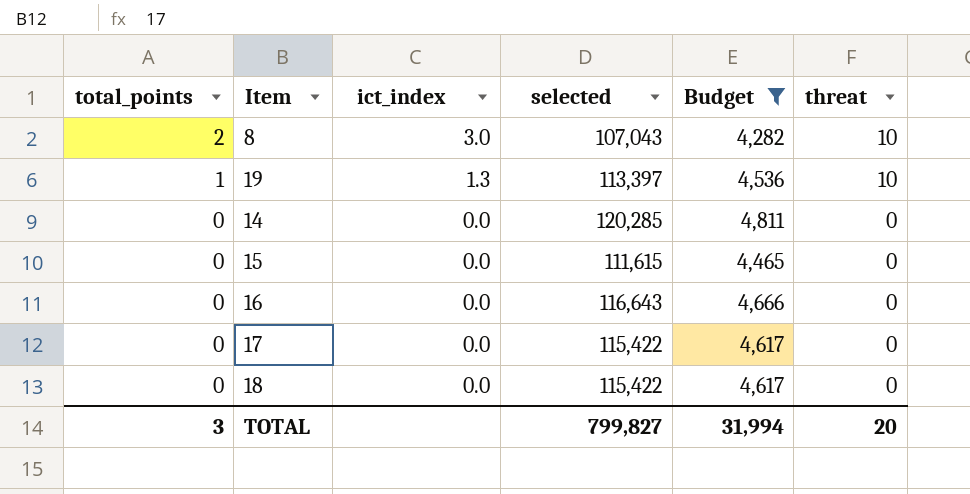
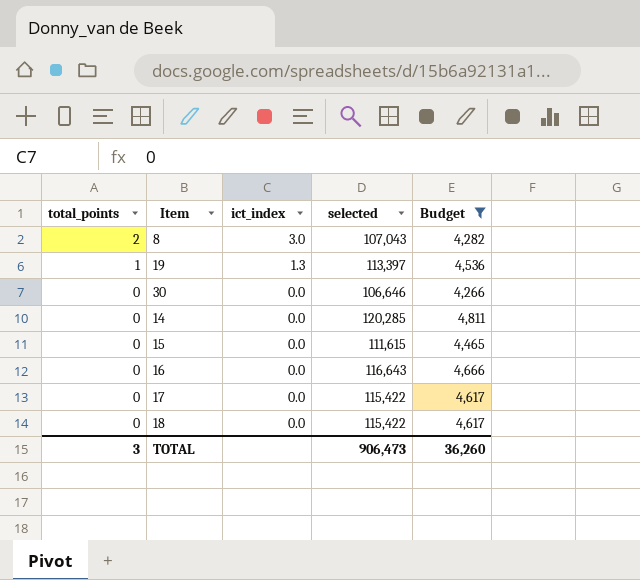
column threat | position: 6 -> none
row 30: none -> 0 | 0.0 | 106,646 | 4,266
TOTAL | selected: 799,827 -> 906,473
TOTAL | Budget: 31,994 -> 36,260

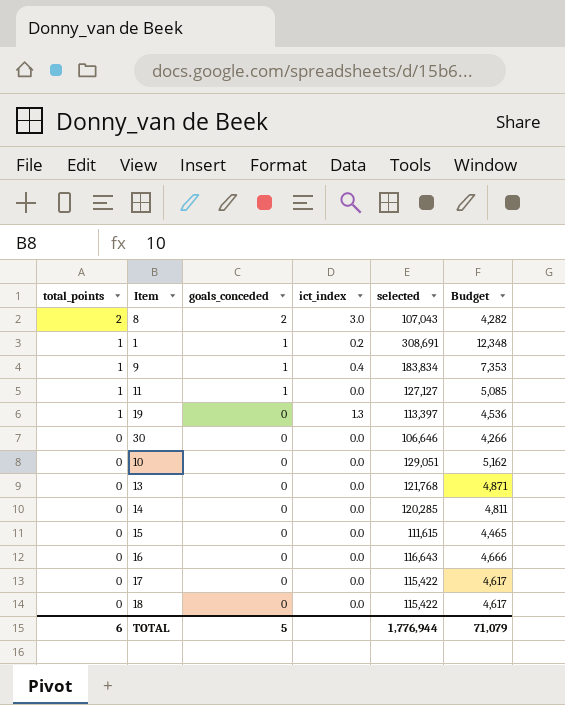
filter: Budget <= 4,811 -> none
column goals_conceded | position: none -> 3
TOTAL | total_points: 3 -> 6
TOTAL | selected: 906,473 -> 1,776,944
TOTAL | Budget: 36,260 -> 71,079

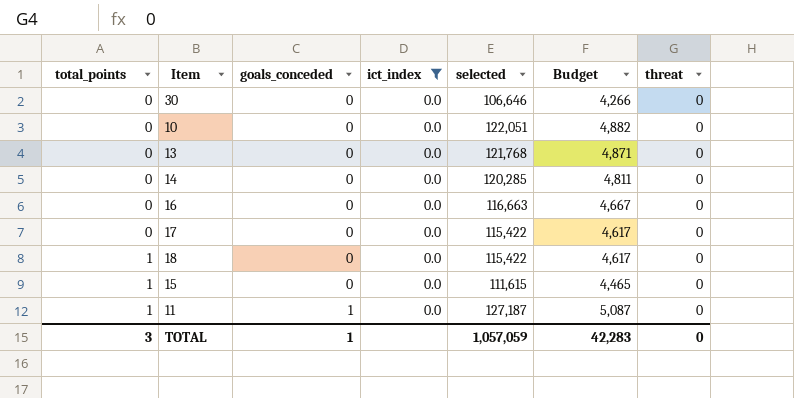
filter: none -> ict_index = 0.0
row order: total_points descending -> total_points ascending
column threat | position: none -> 7
10 | selected: 129,051 -> 122,051
10 | Budget: 5,162 -> 4,882
16 | selected: 116,643 -> 116,663
16 | Budget: 4,666 -> 4,667
18 | total_points: 0 -> 1
15 | total_points: 0 -> 1
11 | selected: 127,127 -> 127,187
11 | Budget: 5,085 -> 5,087
TOTAL | total_points: 6 -> 3
TOTAL | goals_conceded: 5 -> 1
TOTAL | selected: 1,776,944 -> 1,057,059
TOTAL | Budget: 71,079 -> 42,283

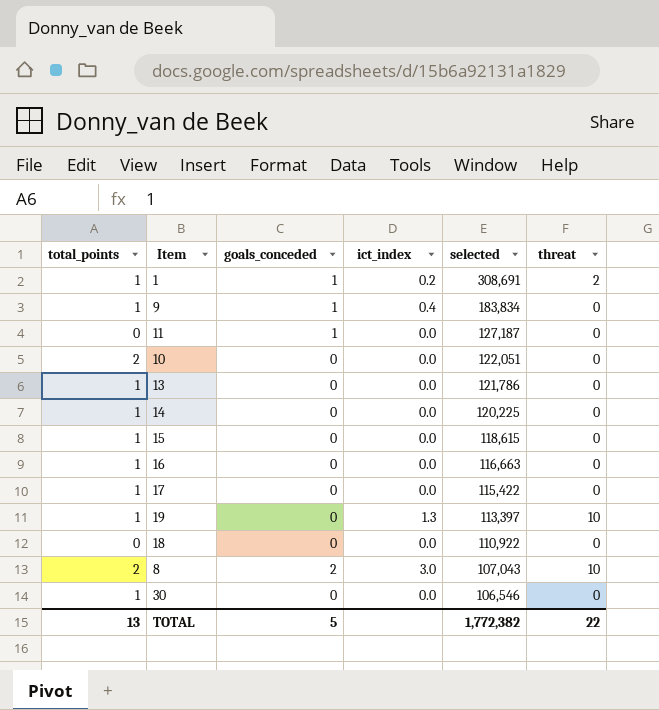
filter: ict_index = 0.0 -> none
row order: total_points ascending -> selected descending
column Budget | formula: [selected] * 0.04 -> none
11 | total_points: 1 -> 0
10 | total_points: 0 -> 2
13 | total_points: 0 -> 1
13 | selected: 121,768 -> 121,786
14 | total_points: 0 -> 1
14 | selected: 120,285 -> 120,225
15 | selected: 111,615 -> 118,615
16 | total_points: 0 -> 1
17 | total_points: 0 -> 1
18 | total_points: 1 -> 0
18 | selected: 115,422 -> 110,922
30 | total_points: 0 -> 1
30 | selected: 106,646 -> 106,546
TOTAL | total_points: 3 -> 13
TOTAL | goals_conceded: 1 -> 5
TOTAL | selected: 1,057,059 -> 1,772,382
TOTAL | threat: 0 -> 22

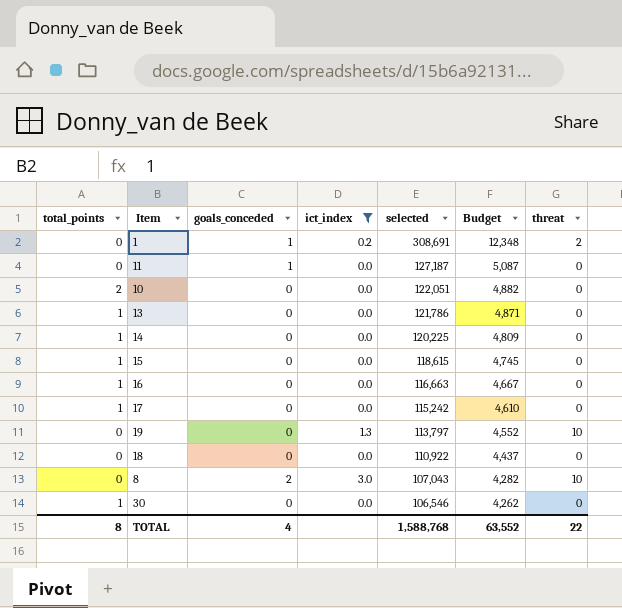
filter: none -> ict_index != 0.4
column Budget | formula: none -> [selected] * 0.04
1 | total_points: 1 -> 0
17 | selected: 115,422 -> 115,242
19 | total_points: 1 -> 0
19 | selected: 113,397 -> 113,797
8 | total_points: 2 -> 0
TOTAL | total_points: 13 -> 8
TOTAL | goals_conceded: 5 -> 4
TOTAL | selected: 1,772,382 -> 1,588,768

